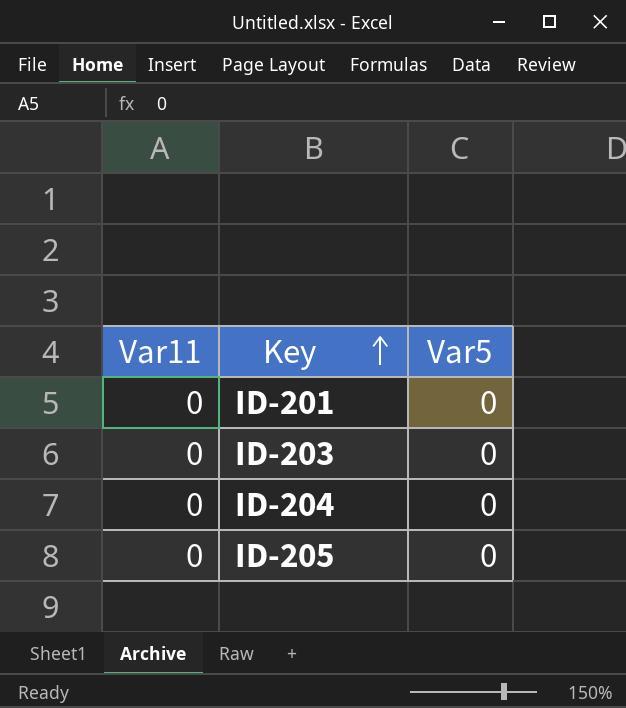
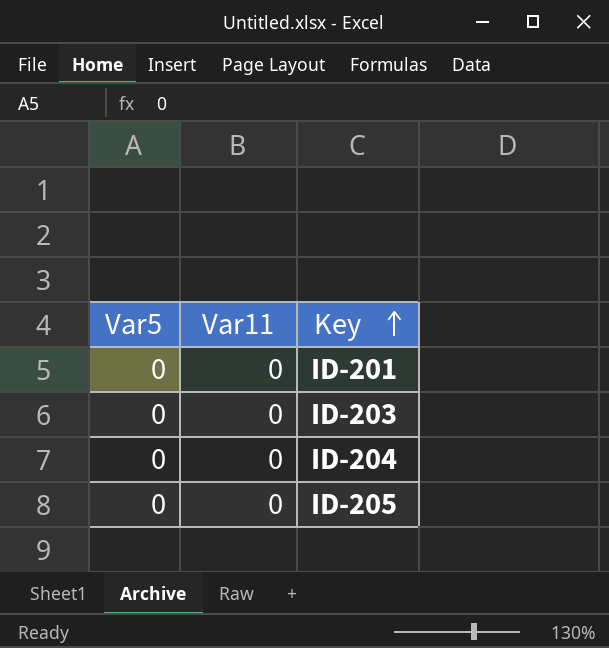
column Var5 | position: 3 -> 1

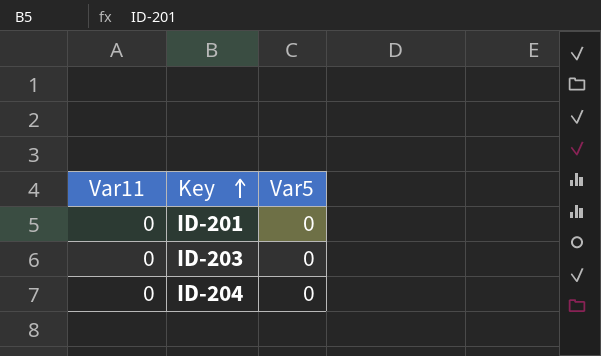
column Var5 | position: 1 -> 3
row ID-205: 0 | 0 -> none

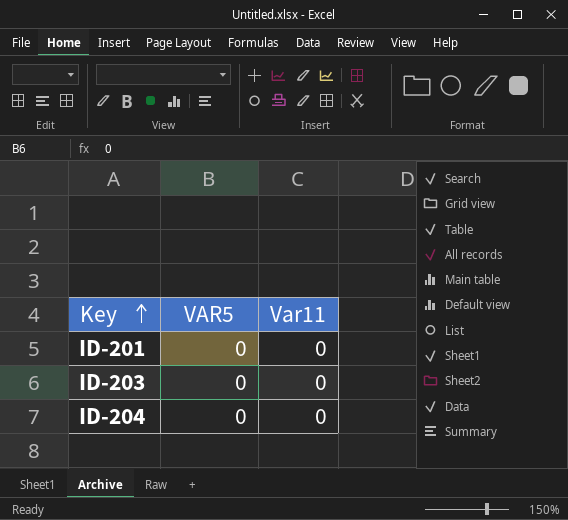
column name: Var5 -> VAR5
column Var11 | position: 1 -> 3

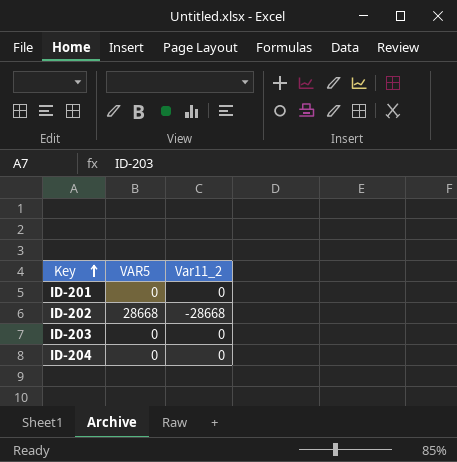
column name: Var11 -> Var11_2
row ID-202: none -> 28668 | -28668

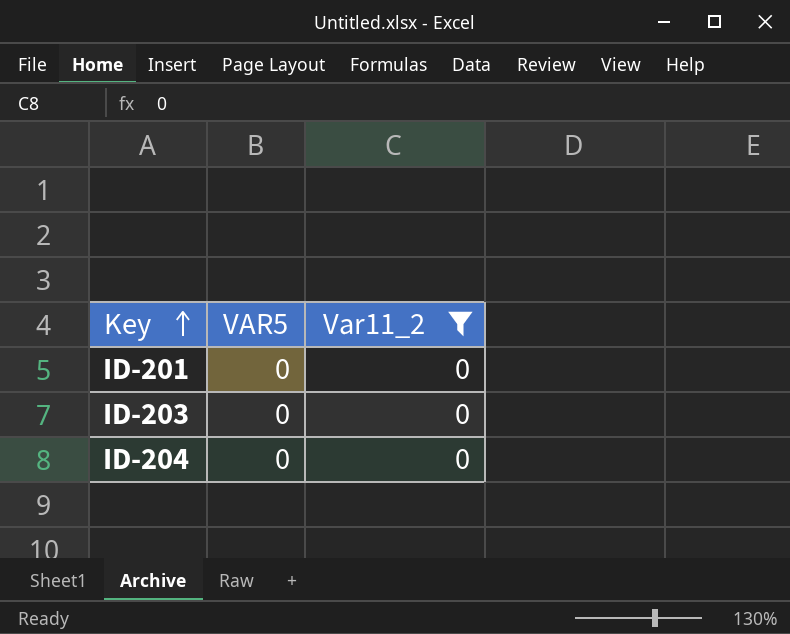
filter: none -> Var11_2 = 0

